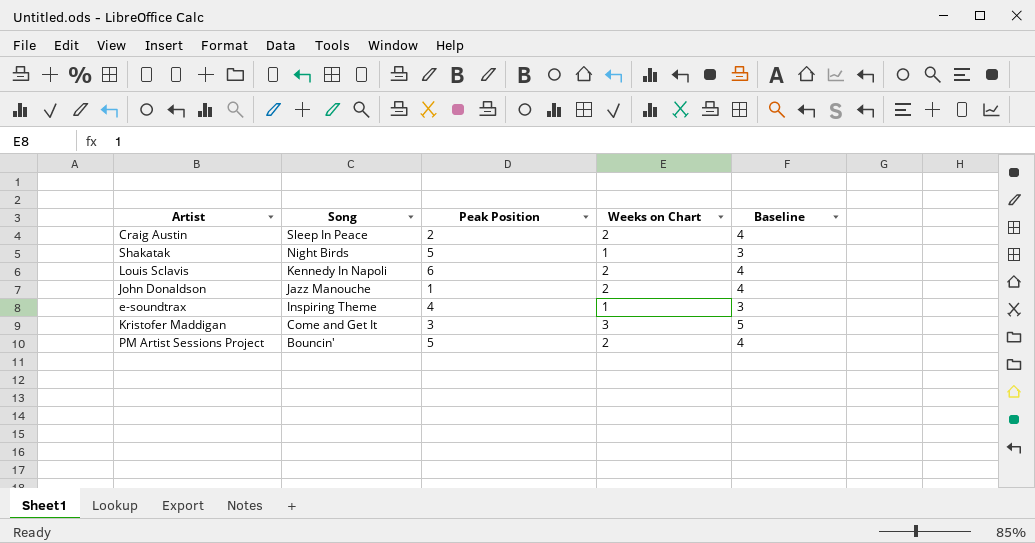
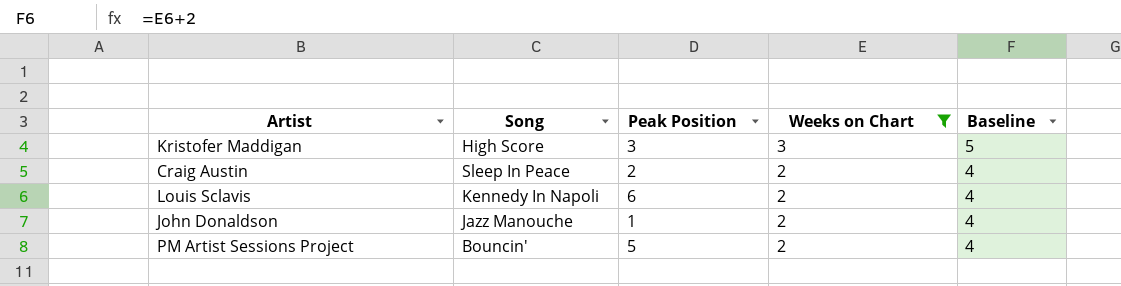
filter: none -> Weeks on Chart != 1
row order: Song descending -> Weeks on Chart descending
Kristofer Maddigan | Song: Come and Get It -> High Score

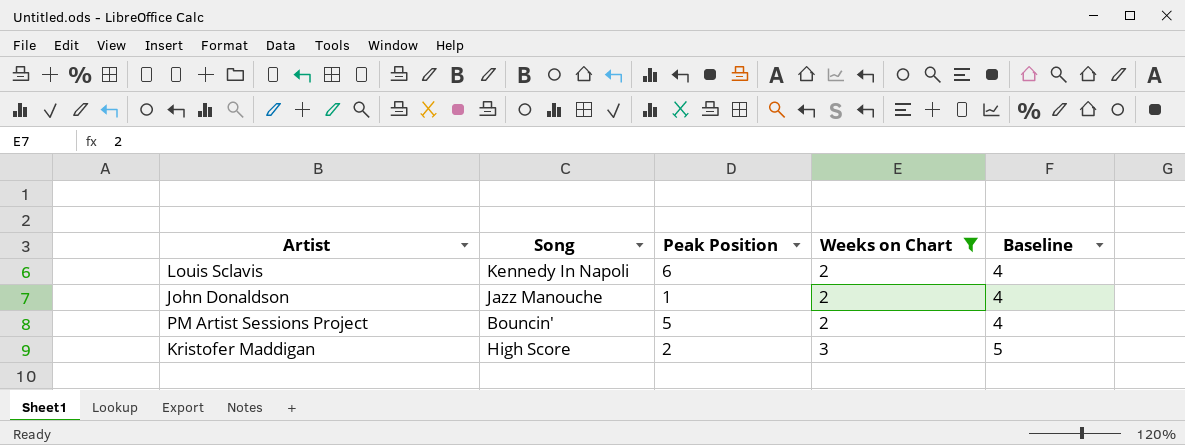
row order: Weeks on Chart descending -> Weeks on Chart ascending
row Craig Austin: Sleep In Peace | 2 | 2 | 4 -> none
Kristofer Maddigan | Peak Position: 3 -> 2

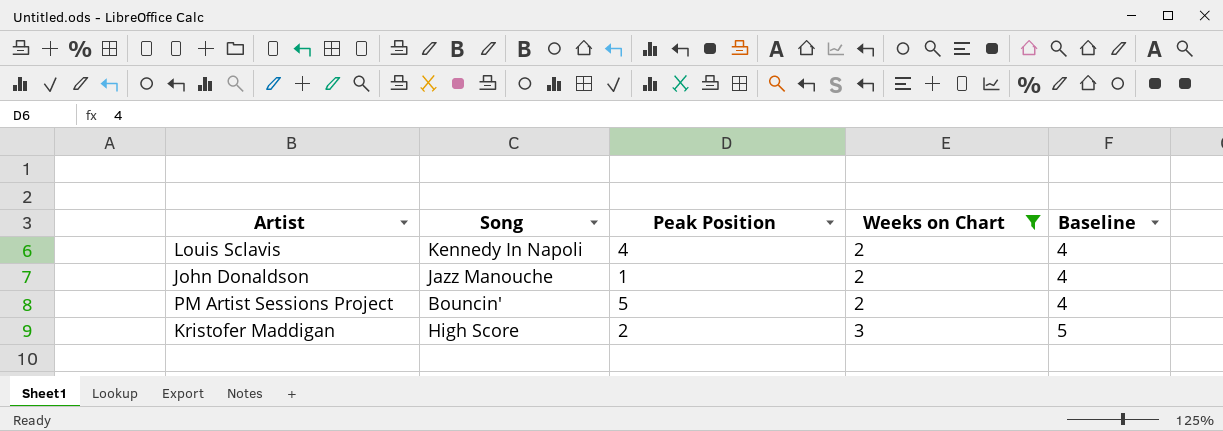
Louis Sclavis | Peak Position: 6 -> 4

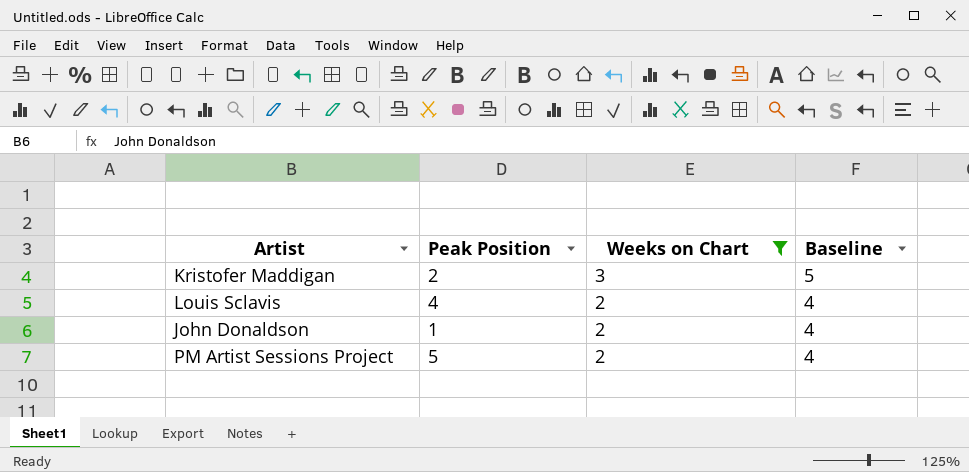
row order: Weeks on Chart ascending -> Weeks on Chart descending
column Song | position: 2 -> none

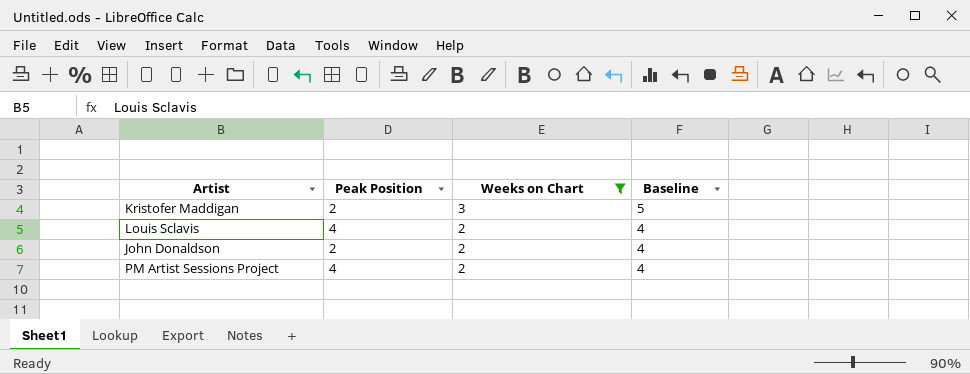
John Donaldson | Peak Position: 1 -> 2
PM Artist Sessions Project | Peak Position: 5 -> 4

